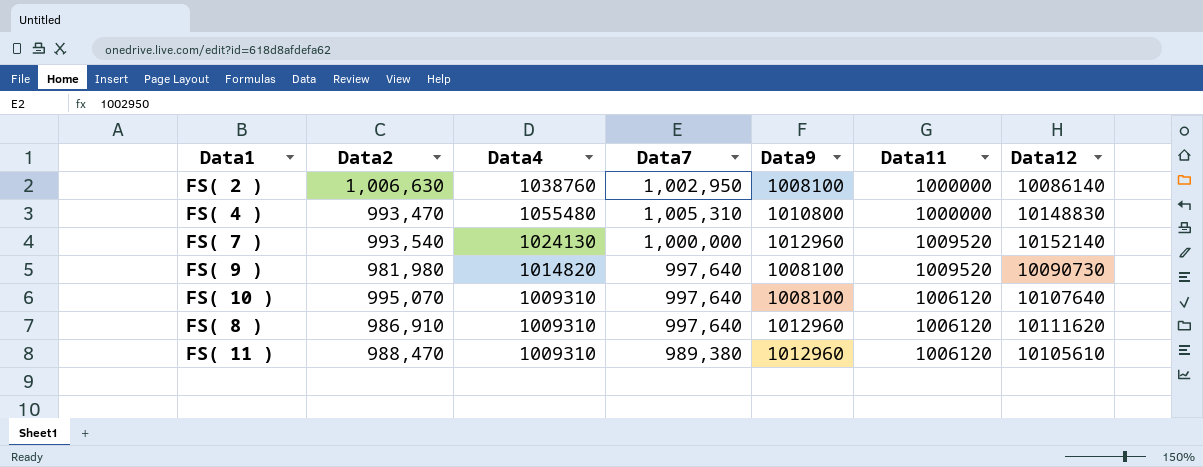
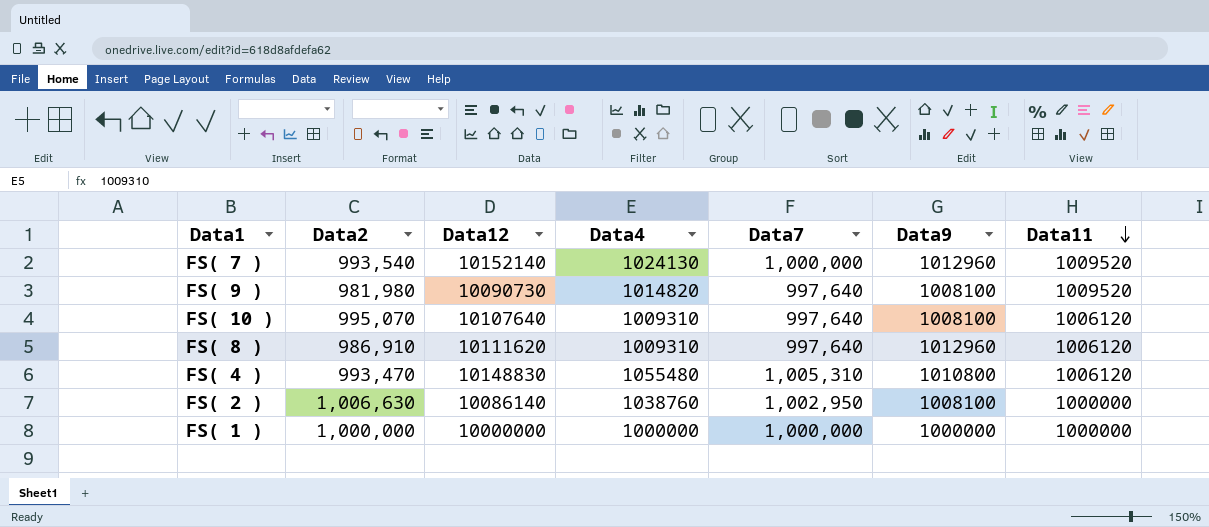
row order: none -> Data11 descending
column Data12 | position: 7 -> 3
row FS( 11 ): 988,470 | 1009310 | 989,380 | 1012960 | 1006120 | 10105610 -> none
FS( 4 ) | Data11: 1000000 -> 1006120
row FS( 1 ): none -> 1,000,000 | 10000000 | 1000000 | 1,000,000 | 1000000 | 1000000

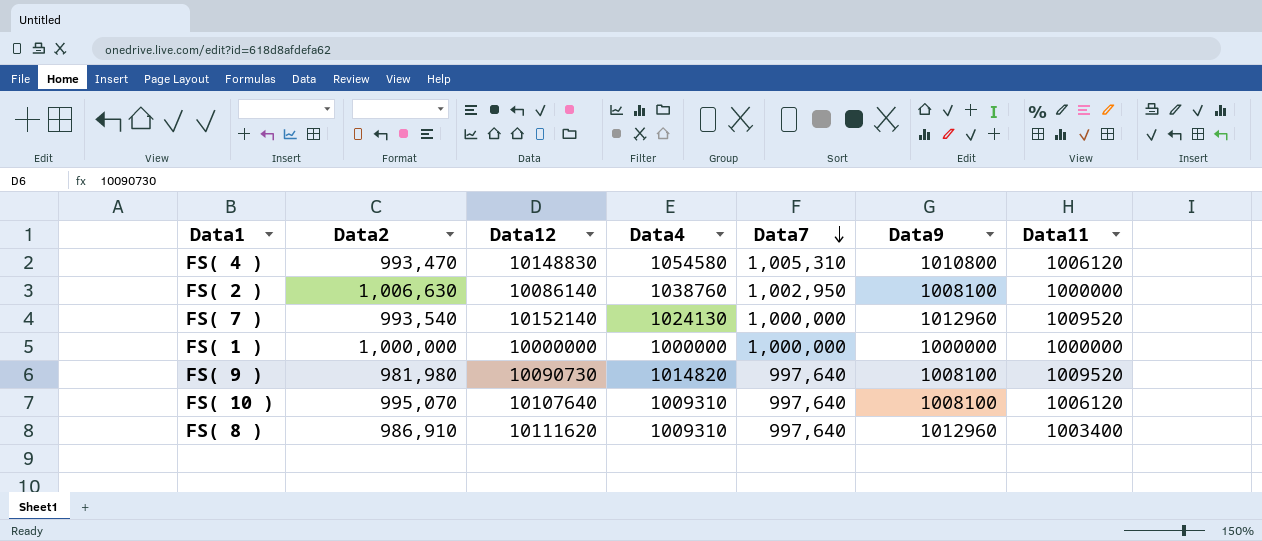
row order: Data11 descending -> Data7 descending
FS( 4 ) | Data4: 1055480 -> 1054580
FS( 8 ) | Data11: 1006120 -> 1003400

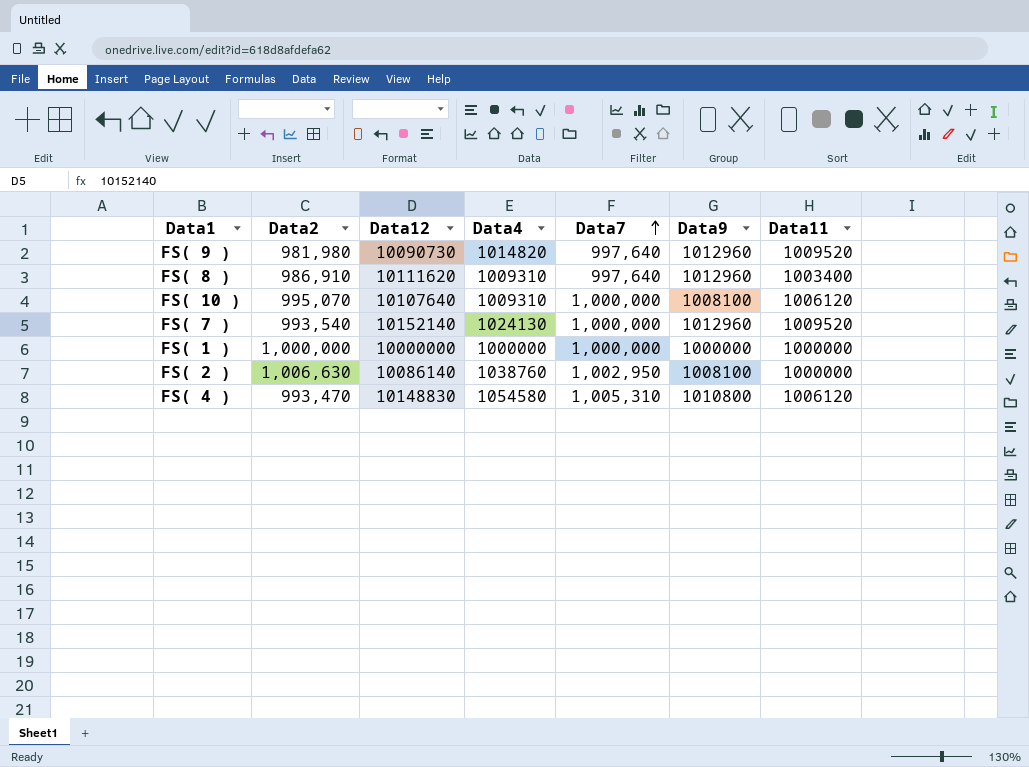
row order: Data7 descending -> Data7 ascending
FS( 9 ) | Data9: 1008100 -> 1012960
FS( 10 ) | Data7: 997,640 -> 1,000,000

